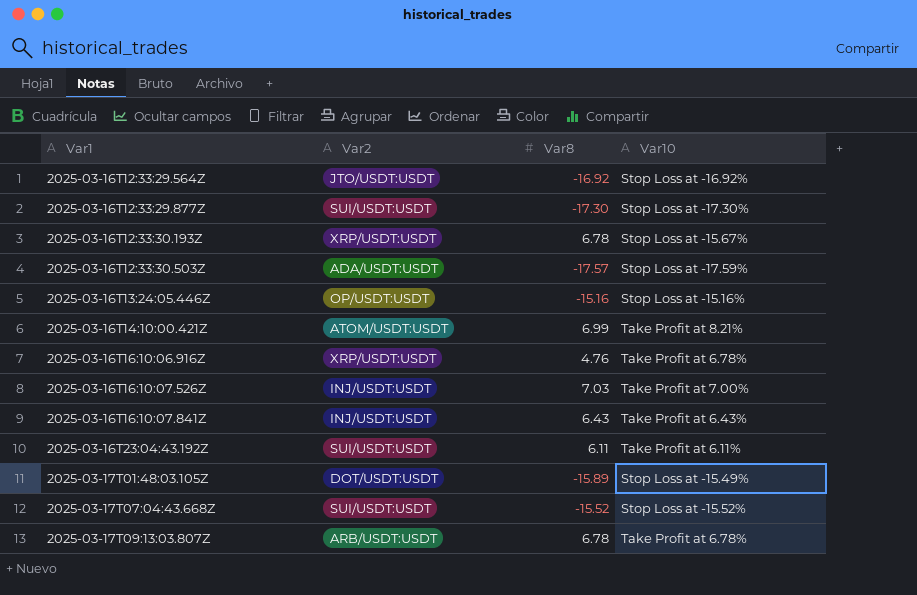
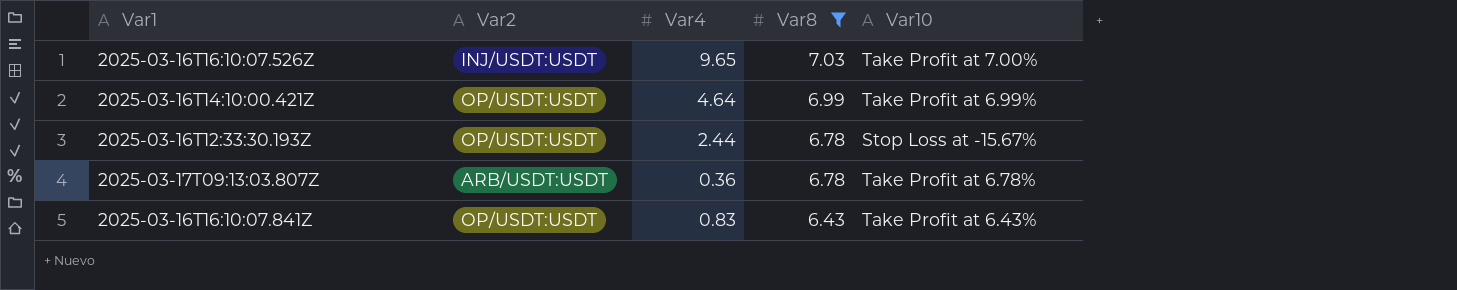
filter: none -> Var8 >= 6.43
row order: Var1 ascending -> Var8 descending
column Var4 | position: none -> 3
2025-03-16T14:10:00.421Z | Var2: ATOM/USDT:USDT -> OP/USDT:USDT
2025-03-16T14:10:00.421Z | Var10: Take Profit at 8.21% -> Take Profit at 6.99%
2025-03-16T12:33:30.193Z | Var2: XRP/USDT:USDT -> OP/USDT:USDT
2025-03-16T16:10:07.841Z | Var2: INJ/USDT:USDT -> OP/USDT:USDT

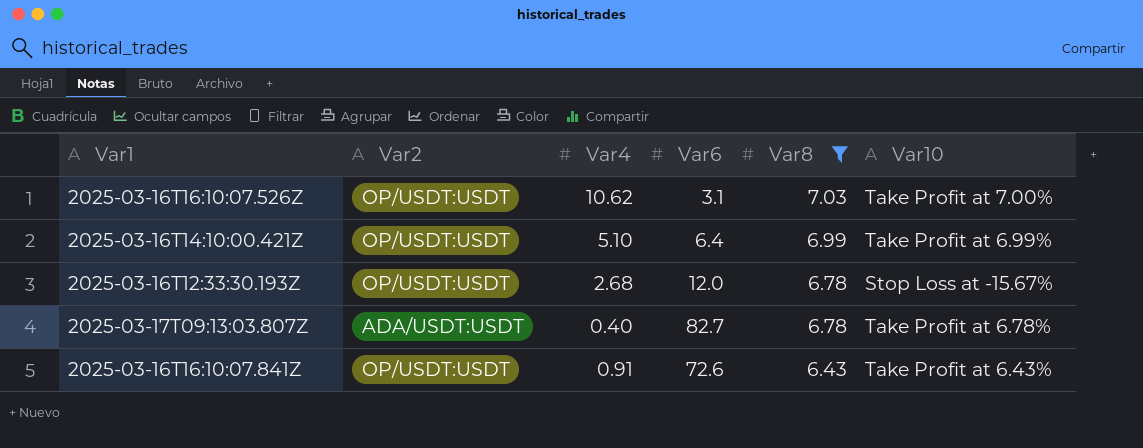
column Var6 | position: none -> 4
2025-03-16T16:10:07.526Z | Var2: INJ/USDT:USDT -> OP/USDT:USDT
2025-03-16T16:10:07.526Z | Var4: 9.65 -> 10.62
2025-03-16T14:10:00.421Z | Var4: 4.64 -> 5.10
2025-03-16T12:33:30.193Z | Var4: 2.44 -> 2.68
2025-03-17T09:13:03.807Z | Var2: ARB/USDT:USDT -> ADA/USDT:USDT
2025-03-17T09:13:03.807Z | Var4: 0.36 -> 0.40
2025-03-16T16:10:07.841Z | Var4: 0.83 -> 0.91

